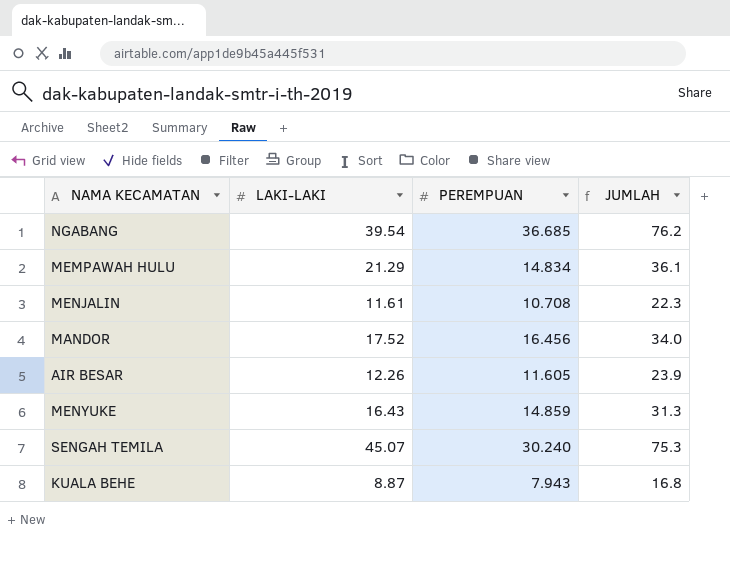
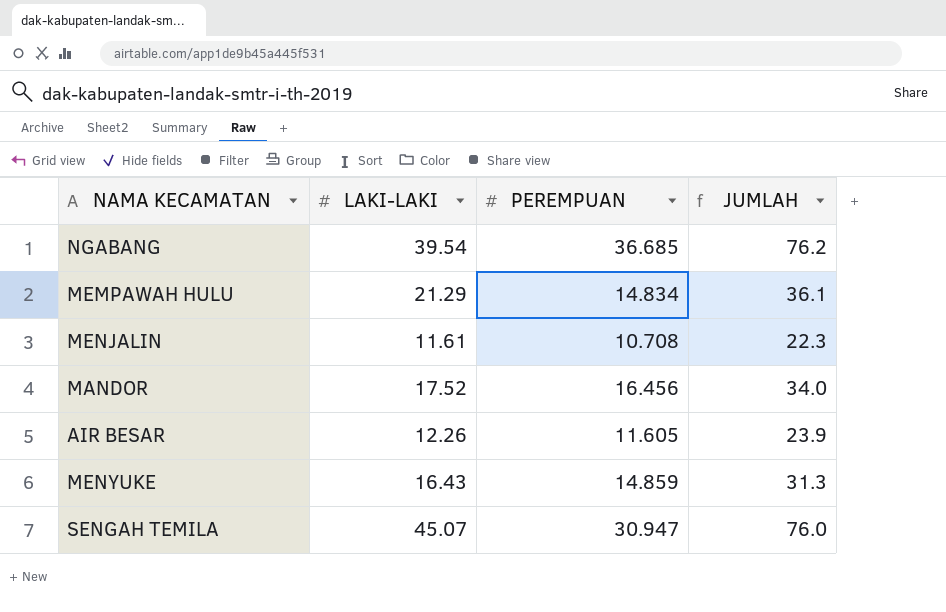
row KUALA BEHE: 8.87 | 7.943 | 16.8 -> none
SENGAH TEMILA | PEREMPUAN: 30.240 -> 30.947
SENGAH TEMILA | JUMLAH: 75.3 -> 76.0

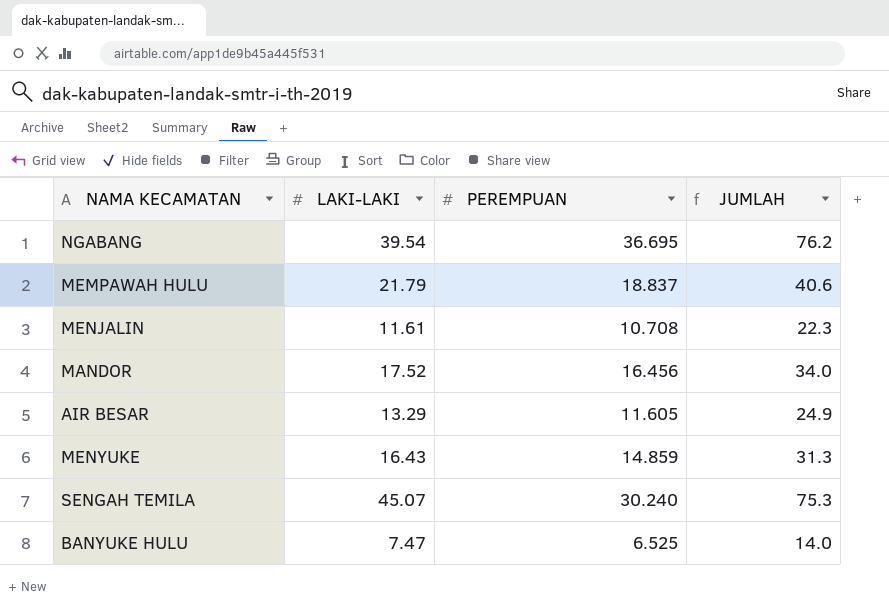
NGABANG | PEREMPUAN: 36.685 -> 36.695
MEMPAWAH HULU | LAKI-LAKI: 21.29 -> 21.79
MEMPAWAH HULU | PEREMPUAN: 14.834 -> 18.837
MEMPAWAH HULU | JUMLAH: 36.1 -> 40.6
AIR BESAR | LAKI-LAKI: 12.26 -> 13.29
AIR BESAR | JUMLAH: 23.9 -> 24.9
SENGAH TEMILA | PEREMPUAN: 30.947 -> 30.240
SENGAH TEMILA | JUMLAH: 76.0 -> 75.3
row BANYUKE HULU: none -> 7.47 | 6.525 | 14.0

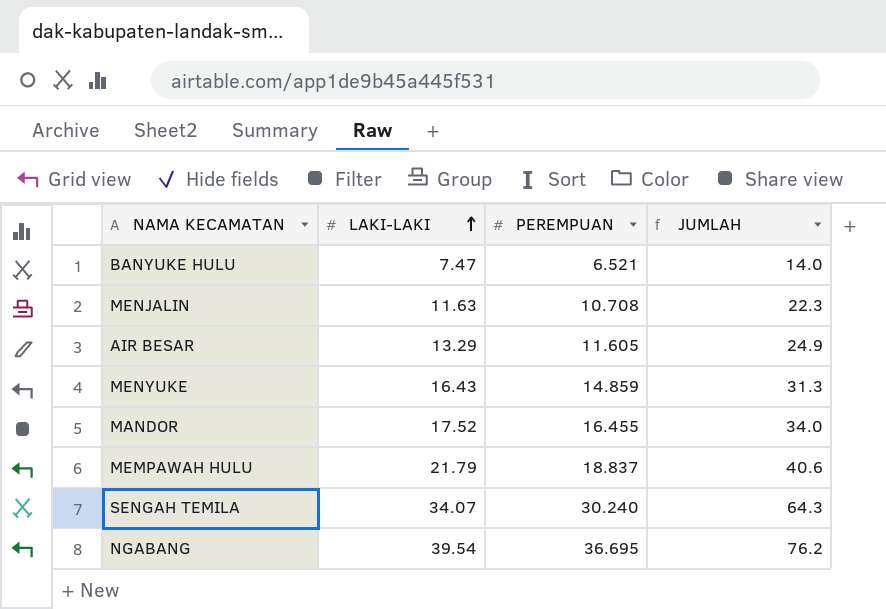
row order: none -> LAKI-LAKI ascending
BANYUKE HULU | PEREMPUAN: 6.525 -> 6.521
MENJALIN | LAKI-LAKI: 11.61 -> 11.63
MANDOR | PEREMPUAN: 16.456 -> 16.455
SENGAH TEMILA | LAKI-LAKI: 45.07 -> 34.07
SENGAH TEMILA | JUMLAH: 75.3 -> 64.3

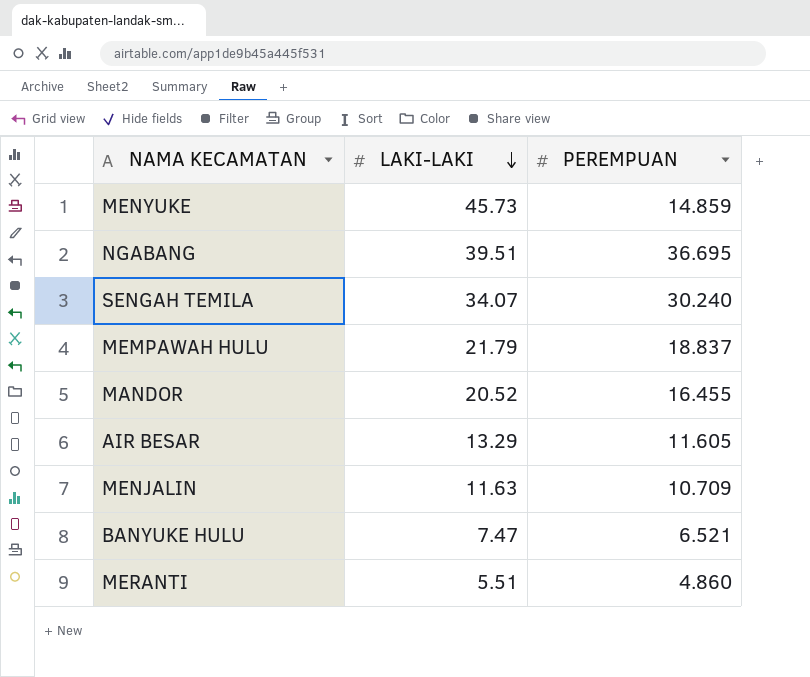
row order: LAKI-LAKI ascending -> LAKI-LAKI descending
column JUMLAH | formula: [LAKI-LAKI] + [PEREMPUAN] -> none
MENYUKE | LAKI-LAKI: 16.43 -> 45.73
NGABANG | LAKI-LAKI: 39.54 -> 39.51
MANDOR | LAKI-LAKI: 17.52 -> 20.52
MENJALIN | PEREMPUAN: 10.708 -> 10.709
row MERANTI: none -> 5.51 | 4.860

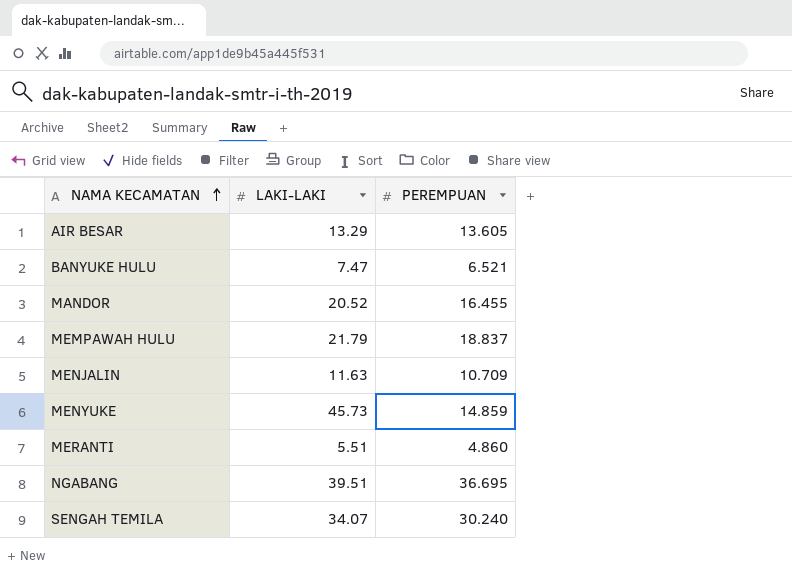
row order: LAKI-LAKI descending -> NAMA KECAMATAN ascending
AIR BESAR | PEREMPUAN: 11.605 -> 13.605

